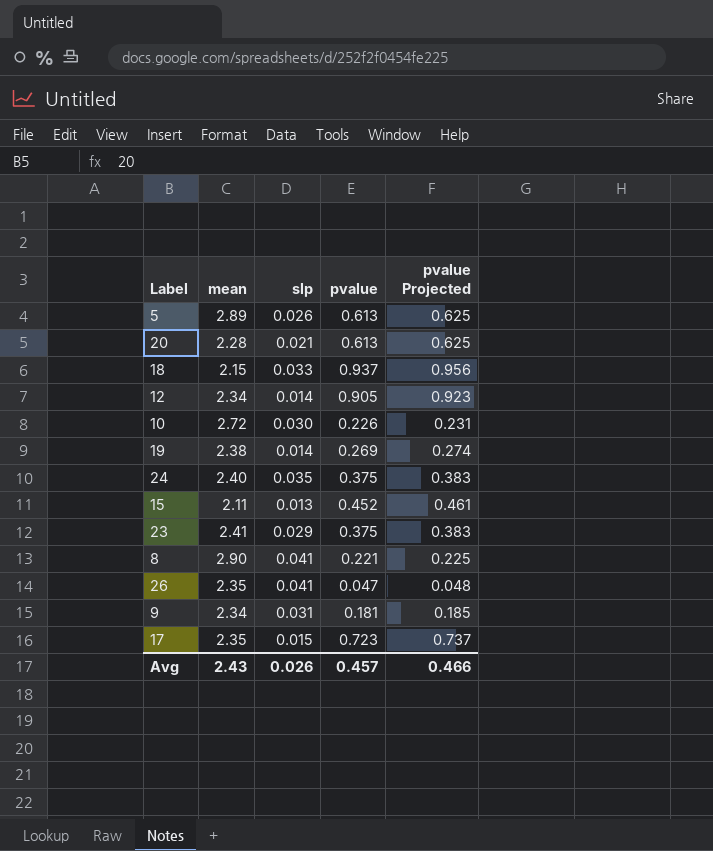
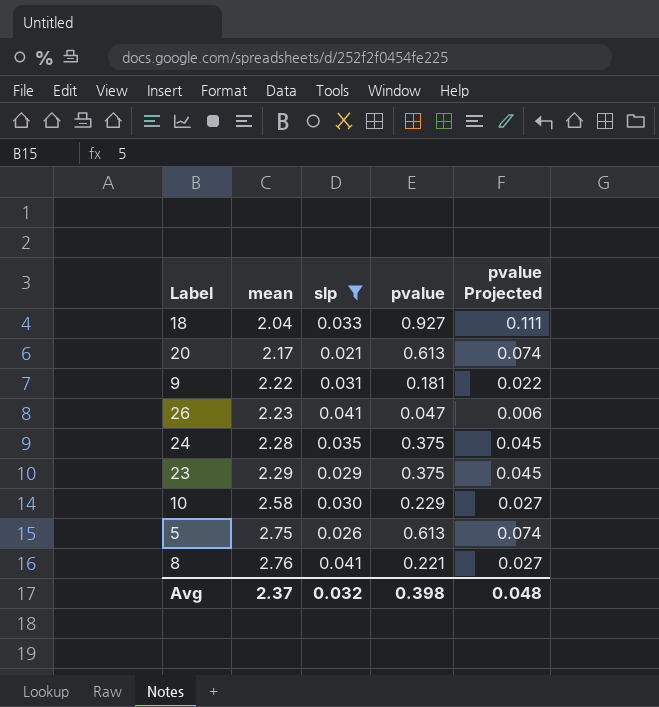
filter: none -> slp >= 0.021
row order: none -> mean ascending
column pvalue Projected | formula: [pvalue] * 1.02 -> [pvalue] * 0.12
18 | mean: 2.15 -> 2.04
18 | pvalue: 0.937 -> 0.927
20 | mean: 2.28 -> 2.17
9 | mean: 2.34 -> 2.22
26 | mean: 2.35 -> 2.23
24 | mean: 2.40 -> 2.28
23 | mean: 2.41 -> 2.29
10 | mean: 2.72 -> 2.58
10 | pvalue: 0.226 -> 0.229
5 | mean: 2.89 -> 2.75
8 | mean: 2.90 -> 2.76
Avg | mean: 2.43 -> 2.37
Avg | slp: 0.026 -> 0.032
Avg | pvalue: 0.457 -> 0.398
Avg | pvalue Projected: 0.466 -> 0.048

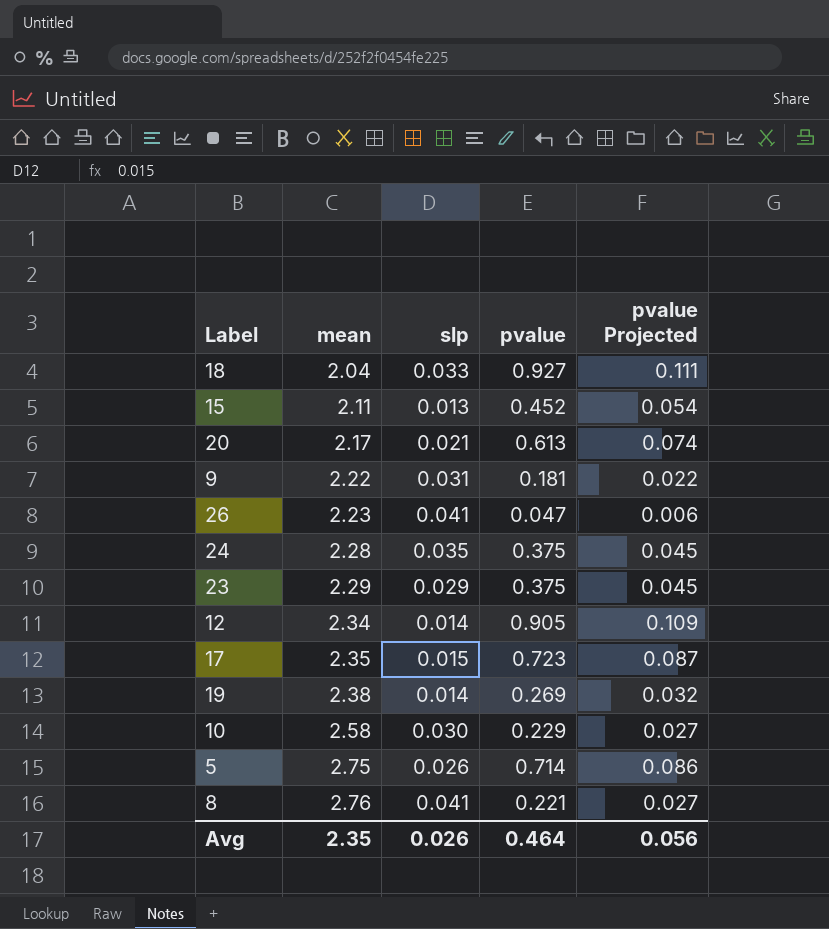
filter: slp >= 0.021 -> none
5 | pvalue: 0.613 -> 0.714
5 | pvalue Projected: 0.074 -> 0.086
Avg | mean: 2.37 -> 2.35
Avg | slp: 0.032 -> 0.026
Avg | pvalue: 0.398 -> 0.464
Avg | pvalue Projected: 0.048 -> 0.056

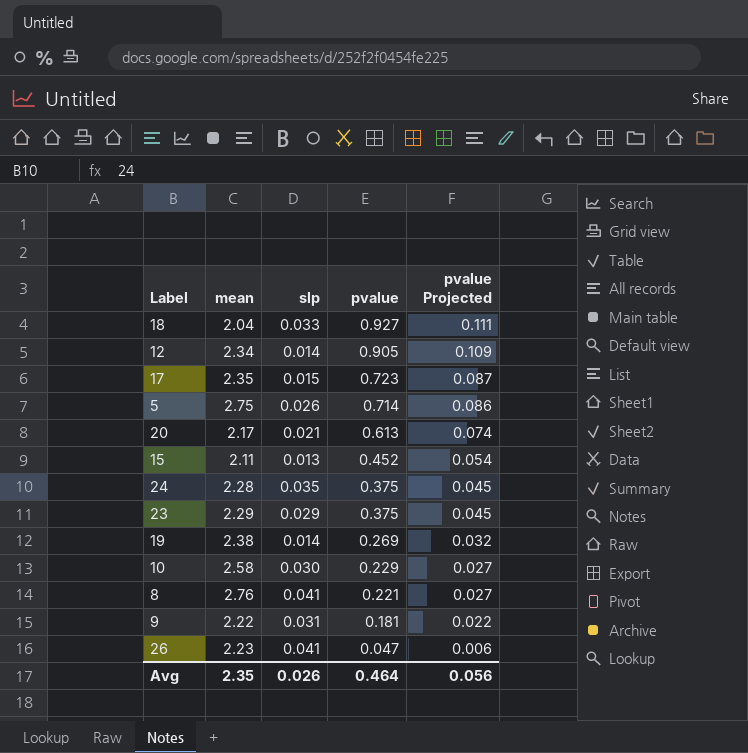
row order: mean ascending -> pvalue descending

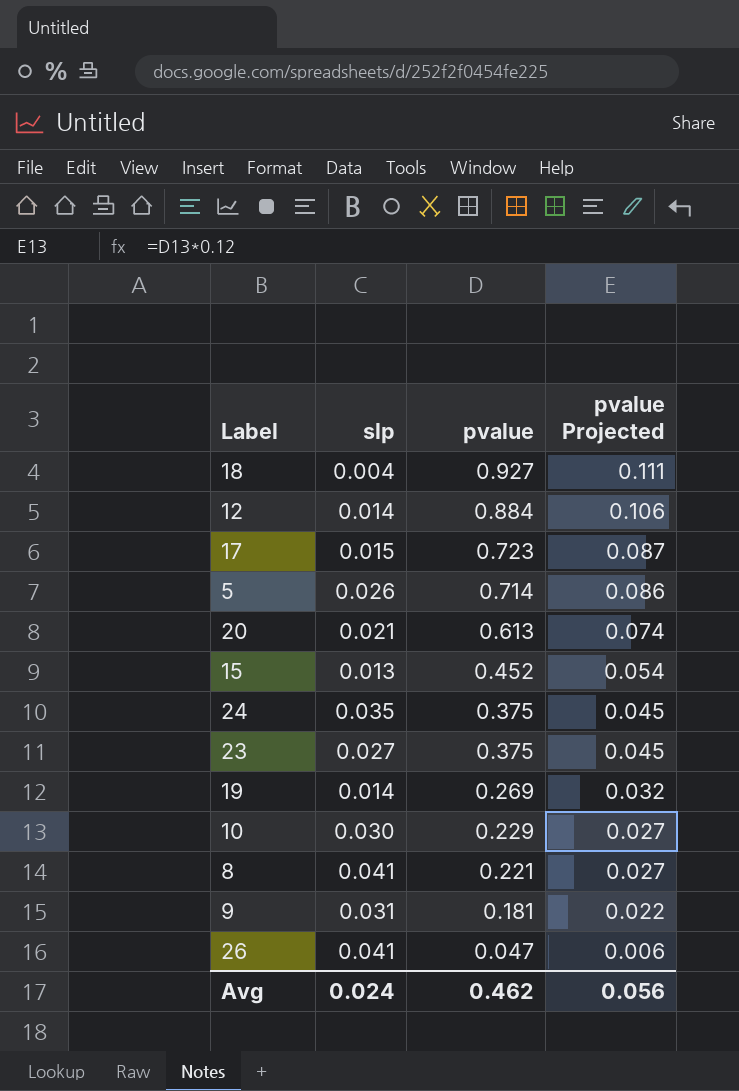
column mean | position: 2 -> none
18 | slp: 0.033 -> 0.004
12 | pvalue: 0.905 -> 0.884
12 | pvalue Projected: 0.109 -> 0.106
23 | slp: 0.029 -> 0.027
Avg | slp: 0.026 -> 0.024
Avg | pvalue: 0.464 -> 0.462

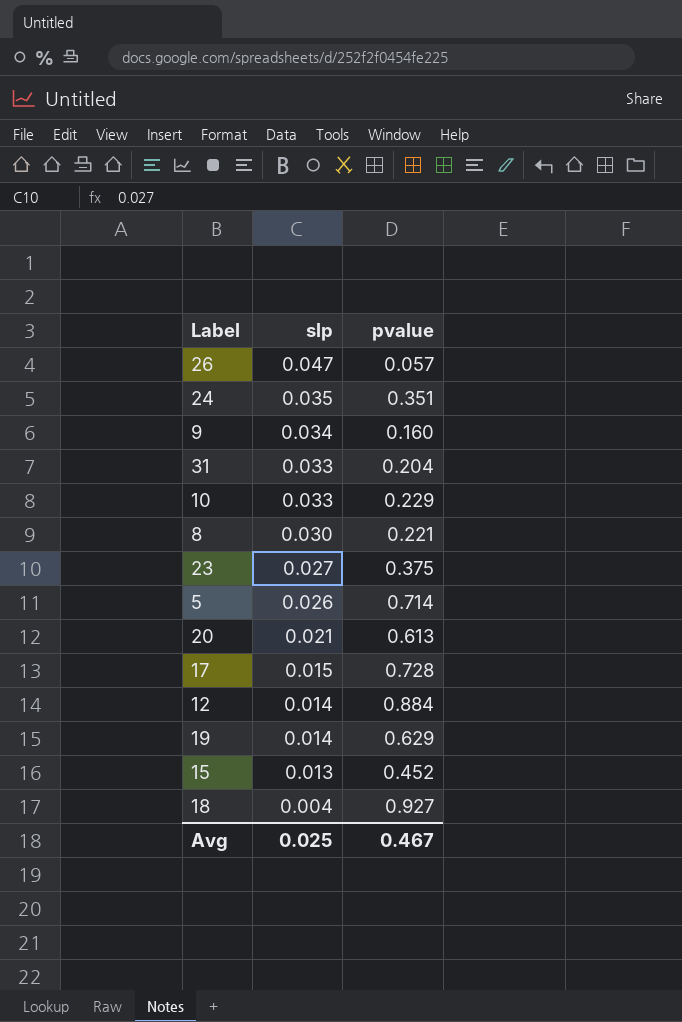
row order: pvalue descending -> slp descending
column pvalue Projected | formula: [pvalue] * 0.12 -> none
26 | slp: 0.041 -> 0.047
26 | pvalue: 0.047 -> 0.057
24 | pvalue: 0.375 -> 0.351
9 | slp: 0.031 -> 0.034
9 | pvalue: 0.181 -> 0.160
row 31: none -> 0.033 | 0.204
10 | slp: 0.030 -> 0.033
8 | slp: 0.041 -> 0.030
17 | pvalue: 0.723 -> 0.728
19 | pvalue: 0.269 -> 0.629
Avg | slp: 0.024 -> 0.025
Avg | pvalue: 0.462 -> 0.467

